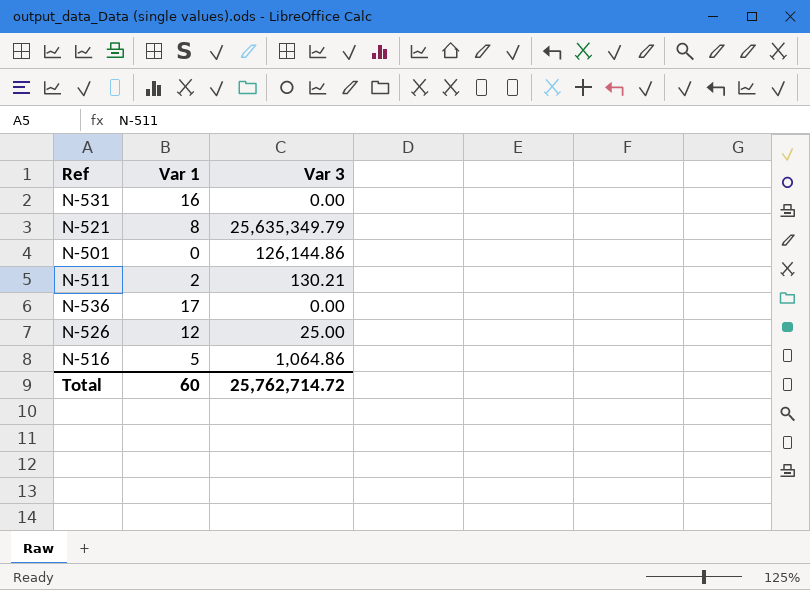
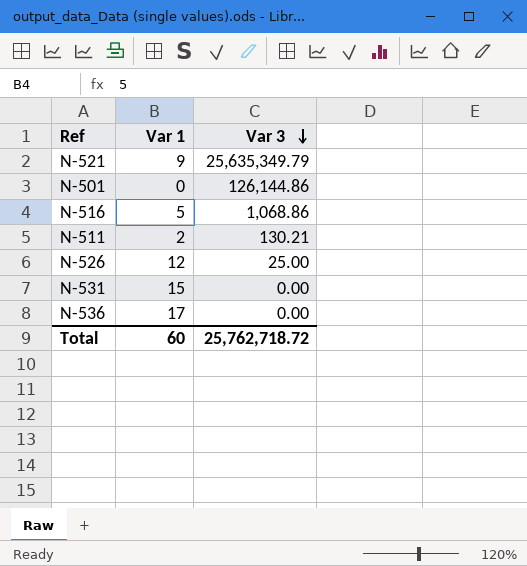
row order: none -> Var 3 descending
N-521 | Var 1: 8 -> 9
N-516 | Var 3: 1,064.86 -> 1,068.86
N-531 | Var 1: 16 -> 15
Total | Var 3: 25,762,714.72 -> 25,762,718.72

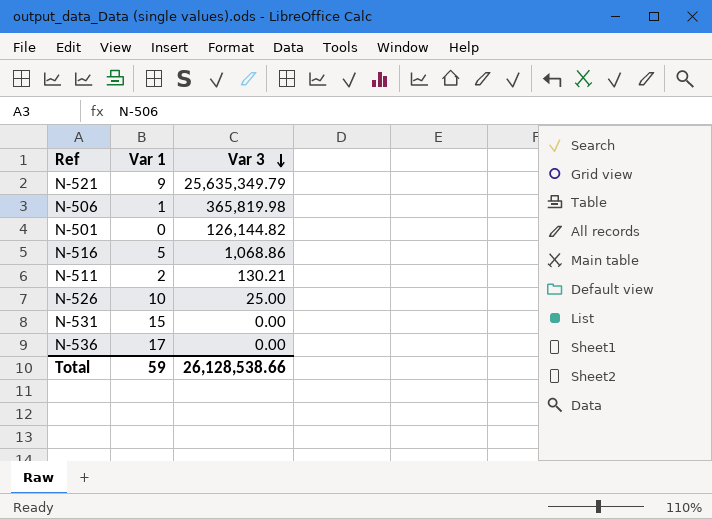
row N-506: none -> 1 | 365,819.98
N-501 | Var 3: 126,144.86 -> 126,144.82
N-526 | Var 1: 12 -> 10
Total | Var 1: 60 -> 59
Total | Var 3: 25,762,718.72 -> 26,128,538.66

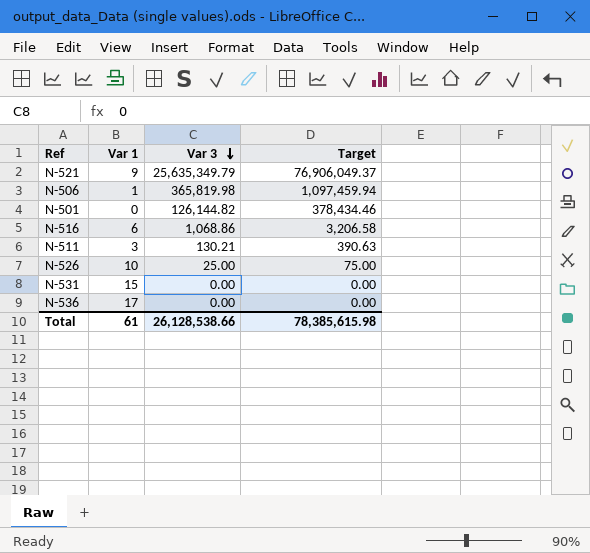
column Target | formula: none -> [Var 3] * 3
N-516 | Var 1: 5 -> 6
N-511 | Var 1: 2 -> 3
Total | Var 1: 59 -> 61

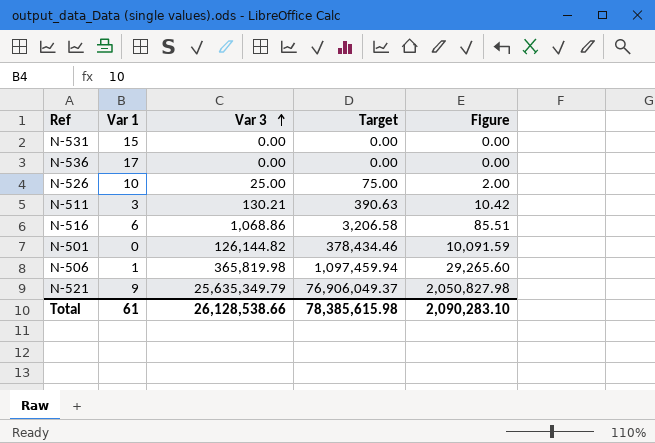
row order: Var 3 descending -> Var 3 ascending
column Figure | formula: none -> [Var 3] * 0.08

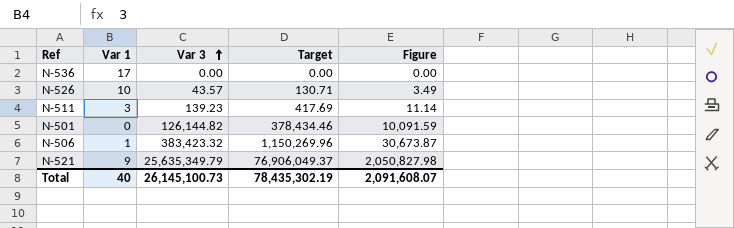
row N-531: 15 | 0.00 | 0.00 | 0.00 -> none
row N-516: 6 | 1,068.86 | 3,206.58 | 85.51 -> none
N-526 | Var 3: 25.00 -> 43.57
N-526 | Target: 75.00 -> 130.71
N-526 | Figure: 2.00 -> 3.49
N-511 | Var 3: 130.21 -> 139.23
N-511 | Target: 390.63 -> 417.69
N-511 | Figure: 10.42 -> 11.14
N-506 | Var 3: 365,819.98 -> 383,423.32
N-506 | Target: 1,097,459.94 -> 1,150,269.96
N-506 | Figure: 29,265.60 -> 30,673.87
Total | Var 1: 61 -> 40
Total | Var 3: 26,128,538.66 -> 26,145,100.73
Total | Target: 78,385,615.98 -> 78,435,302.19
Total | Figure: 2,090,283.10 -> 2,091,608.07

